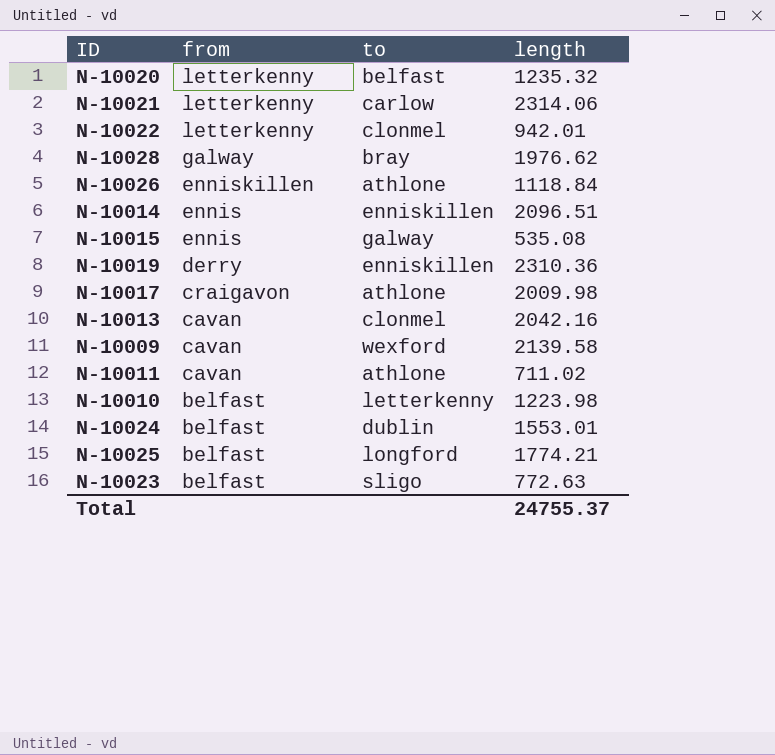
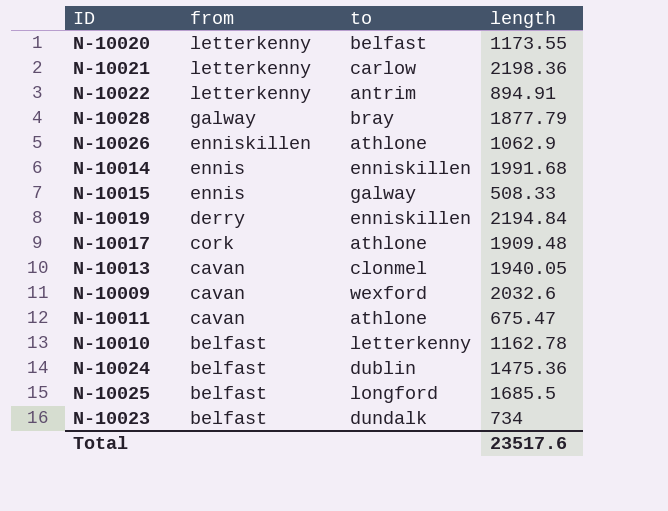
N-10020 | length: 1235.32 -> 1173.55
N-10021 | length: 2314.06 -> 2198.36
N-10022 | to: clonmel -> antrim
N-10022 | length: 942.01 -> 894.91
N-10028 | length: 1976.62 -> 1877.79
N-10026 | length: 1118.84 -> 1062.9
N-10014 | length: 2096.51 -> 1991.68
N-10015 | length: 535.08 -> 508.33
N-10019 | length: 2310.36 -> 2194.84
N-10017 | from: craigavon -> cork
N-10017 | length: 2009.98 -> 1909.48
N-10013 | length: 2042.16 -> 1940.05
N-10009 | length: 2139.58 -> 2032.6
N-10011 | length: 711.02 -> 675.47
N-10010 | length: 1223.98 -> 1162.78
N-10024 | length: 1553.01 -> 1475.36
N-10025 | length: 1774.21 -> 1685.5
N-10023 | to: sligo -> dundalk
N-10023 | length: 772.63 -> 734
Total | length: 24755.37 -> 23517.6

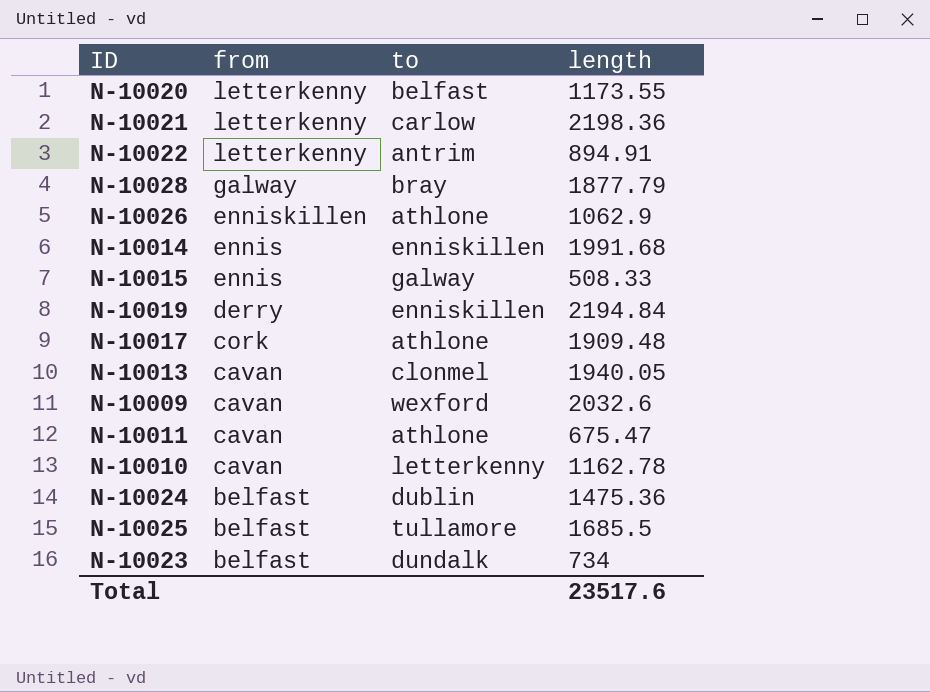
N-10010 | from: belfast -> cavan
N-10025 | to: longford -> tullamore

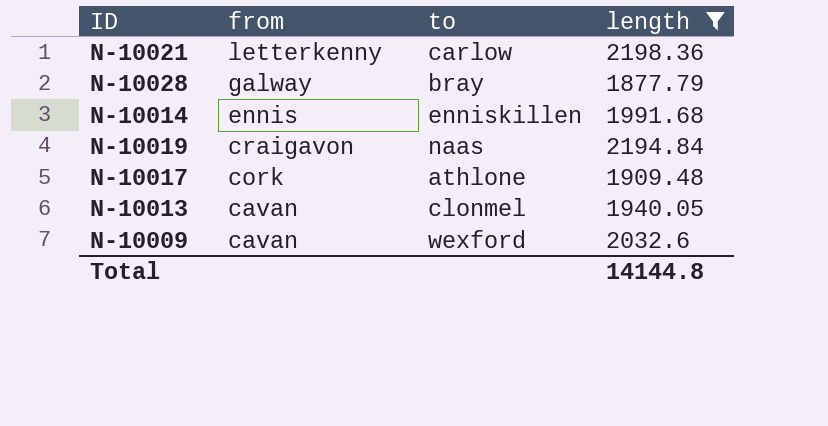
filter: none -> length >= 1877.79
N-10019 | from: derry -> craigavon
N-10019 | to: enniskillen -> naas
Total | length: 23517.6 -> 14144.8

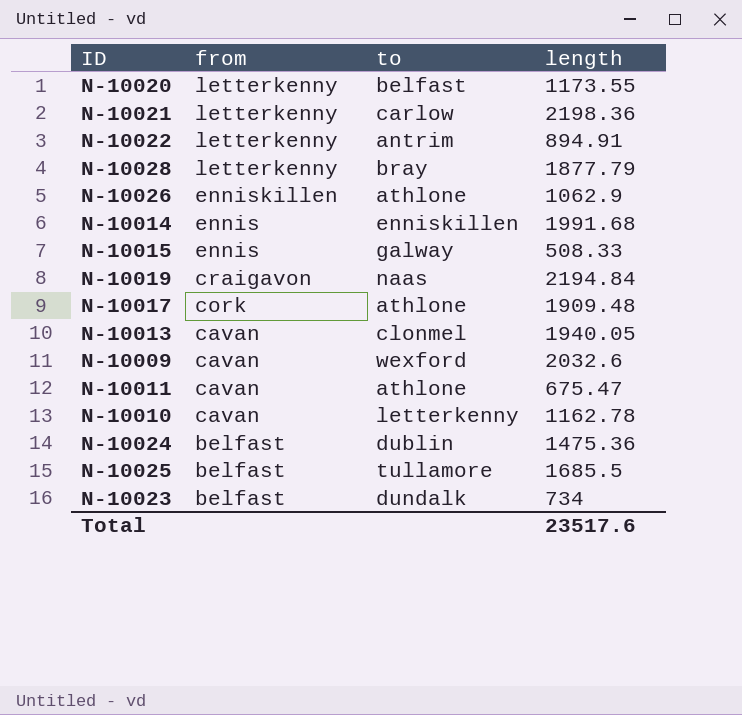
filter: length >= 1877.79 -> none
N-10028 | from: galway -> letterkenny
Total | length: 14144.8 -> 23517.6

